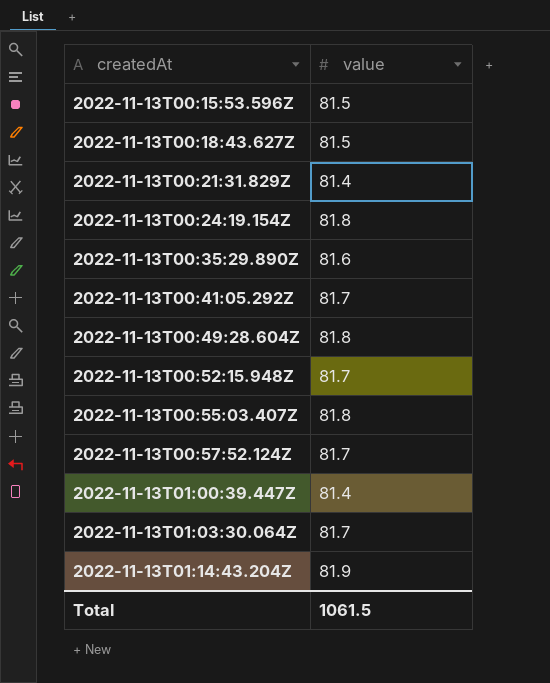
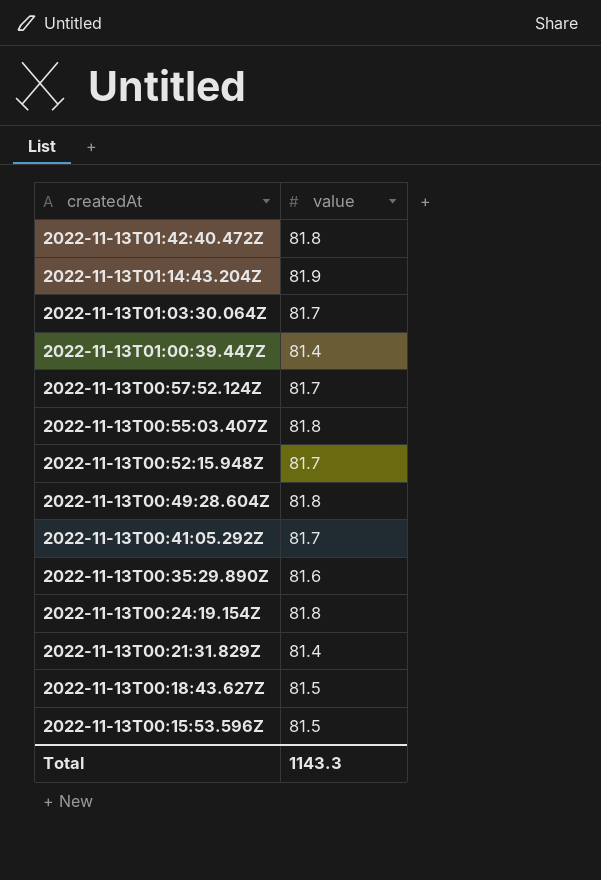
row order: createdAt ascending -> createdAt descending
row 2022-11-13T01:42:40.472Z: none -> 81.8
Total | value: 1061.5 -> 1143.3

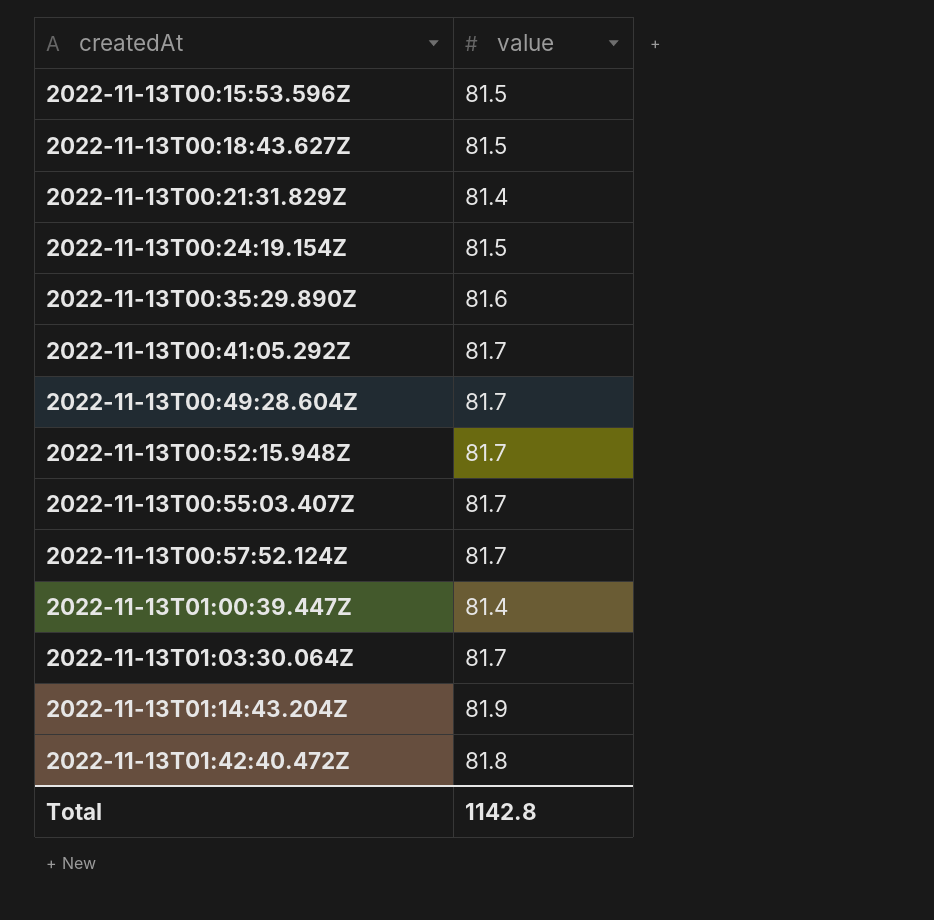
row order: createdAt descending -> createdAt ascending
2022-11-13T00:24:19.154Z | value: 81.8 -> 81.5
2022-11-13T00:49:28.604Z | value: 81.8 -> 81.7
2022-11-13T00:55:03.407Z | value: 81.8 -> 81.7
Total | value: 1143.3 -> 1142.8

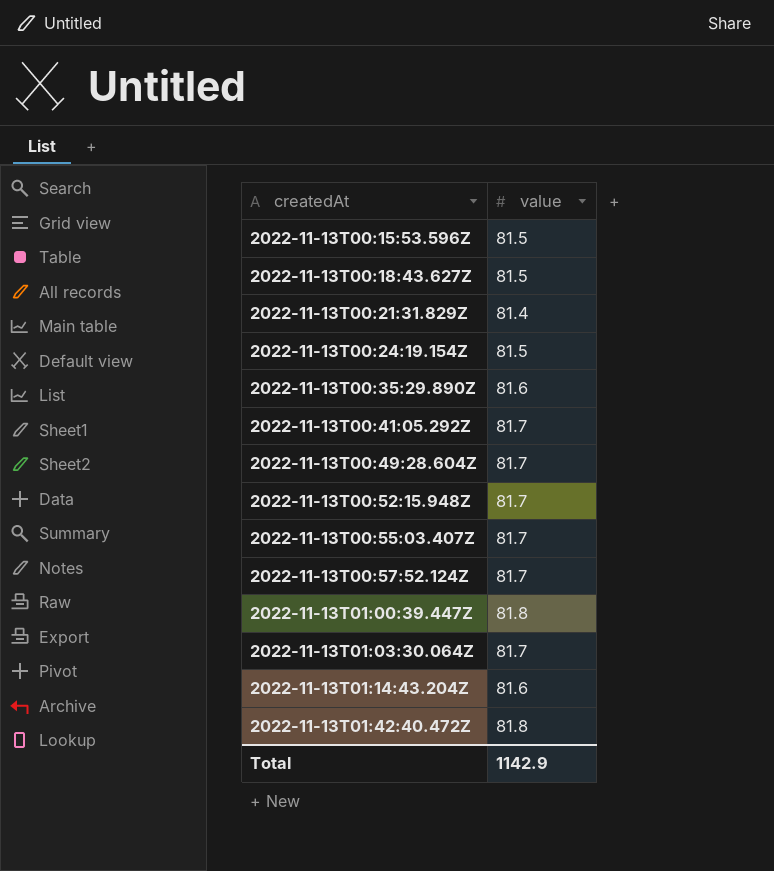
2022-11-13T01:00:39.447Z | value: 81.4 -> 81.8
2022-11-13T01:14:43.204Z | value: 81.9 -> 81.6
Total | value: 1142.8 -> 1142.9

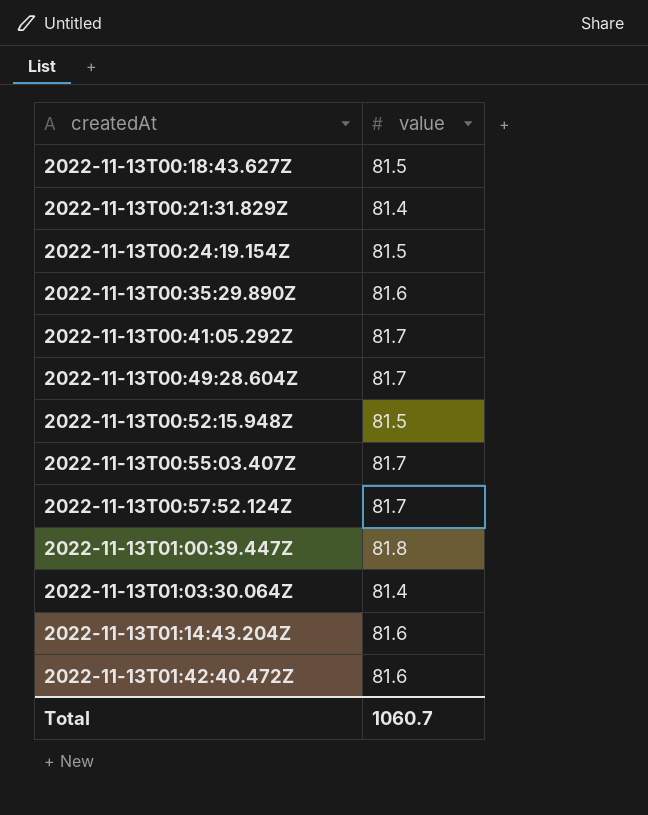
row 2022-11-13T00:15:53.596Z: 81.5 -> none
2022-11-13T00:52:15.948Z | value: 81.7 -> 81.5
2022-11-13T01:03:30.064Z | value: 81.7 -> 81.4
2022-11-13T01:42:40.472Z | value: 81.8 -> 81.6
Total | value: 1142.9 -> 1060.7

